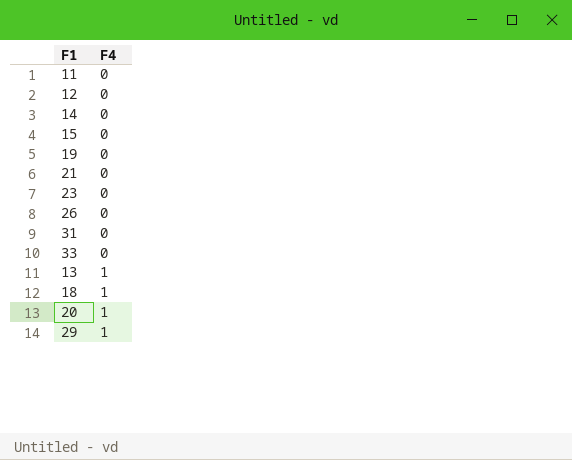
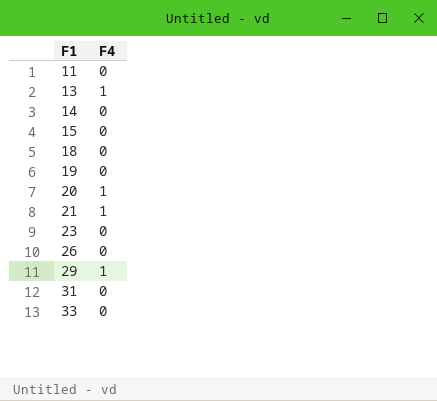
row order: F4 ascending -> F1 ascending
row 12: 0 -> none
18 | F4: 1 -> 0
21 | F4: 0 -> 1

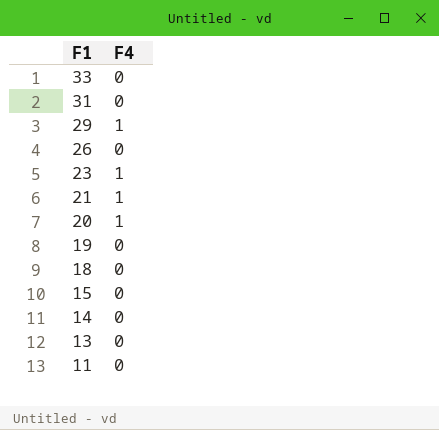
row order: F1 ascending -> F1 descending
23 | F4: 0 -> 1
13 | F4: 1 -> 0

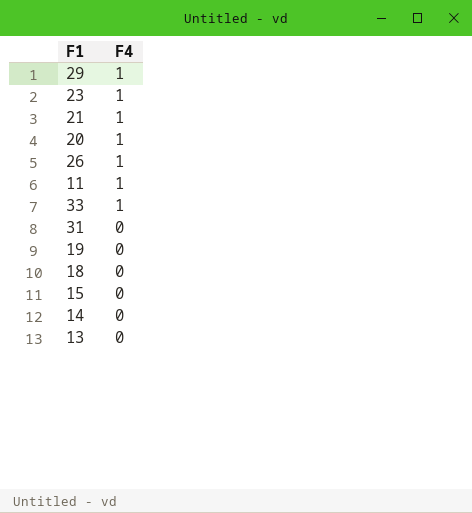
row order: F1 descending -> F4 descending
26 | F4: 0 -> 1
11 | F4: 0 -> 1
33 | F4: 0 -> 1

